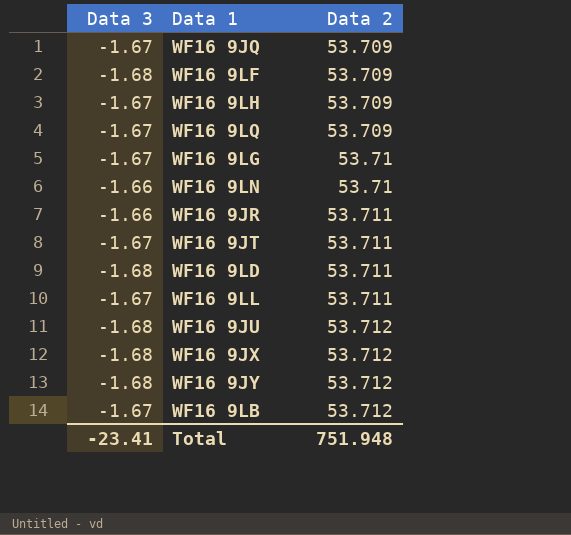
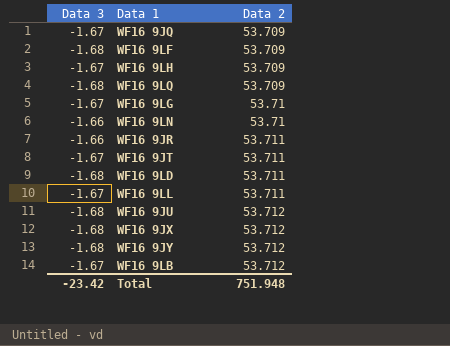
WF16 9LQ | Data 3: -1.67 -> -1.68
Total | Data 3: -23.41 -> -23.42

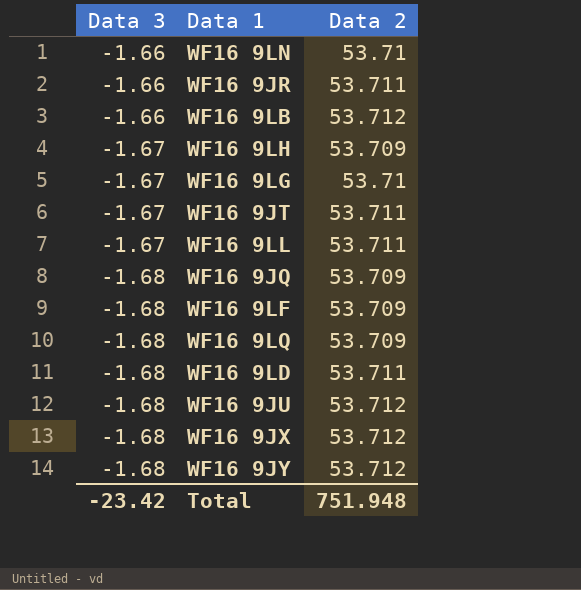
row order: Data 2 ascending -> Data 3 descending
WF16 9LB | Data 3: -1.67 -> -1.66
WF16 9JQ | Data 3: -1.67 -> -1.68

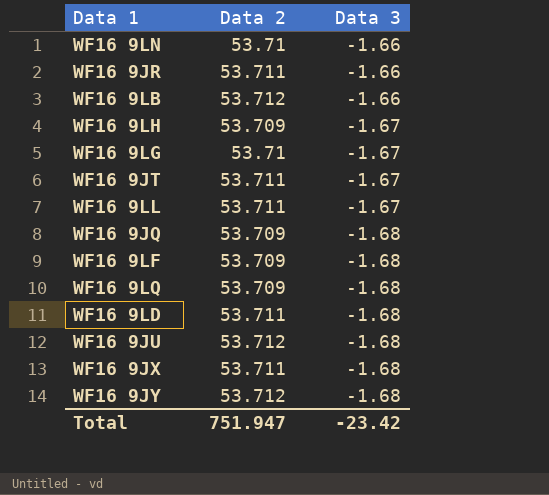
column Data 3 | position: 1 -> 3
WF16 9JX | Data 2: 53.712 -> 53.711
Total | Data 2: 751.948 -> 751.947

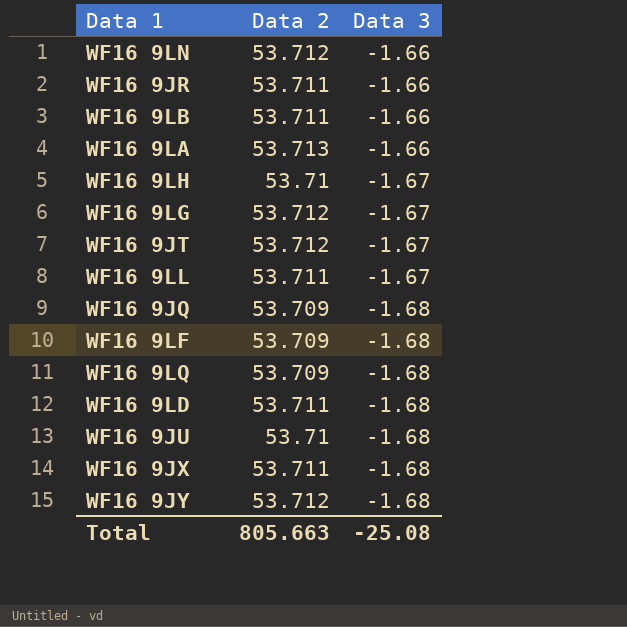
WF16 9LN | Data 2: 53.71 -> 53.712
WF16 9LB | Data 2: 53.712 -> 53.711
row WF16 9LA: none -> 53.713 | -1.66
WF16 9LH | Data 2: 53.709 -> 53.71
WF16 9LG | Data 2: 53.71 -> 53.712
WF16 9JT | Data 2: 53.711 -> 53.712
WF16 9JU | Data 2: 53.712 -> 53.71
Total | Data 2: 751.947 -> 805.663
Total | Data 3: -23.42 -> -25.08

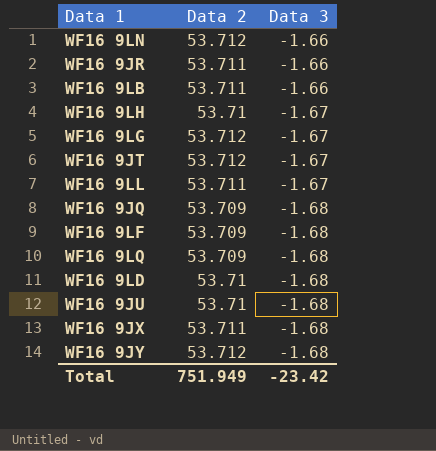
row WF16 9LA: 53.713 | -1.66 -> none
WF16 9LD | Data 2: 53.711 -> 53.71
Total | Data 2: 805.663 -> 751.949
Total | Data 3: -25.08 -> -23.42

